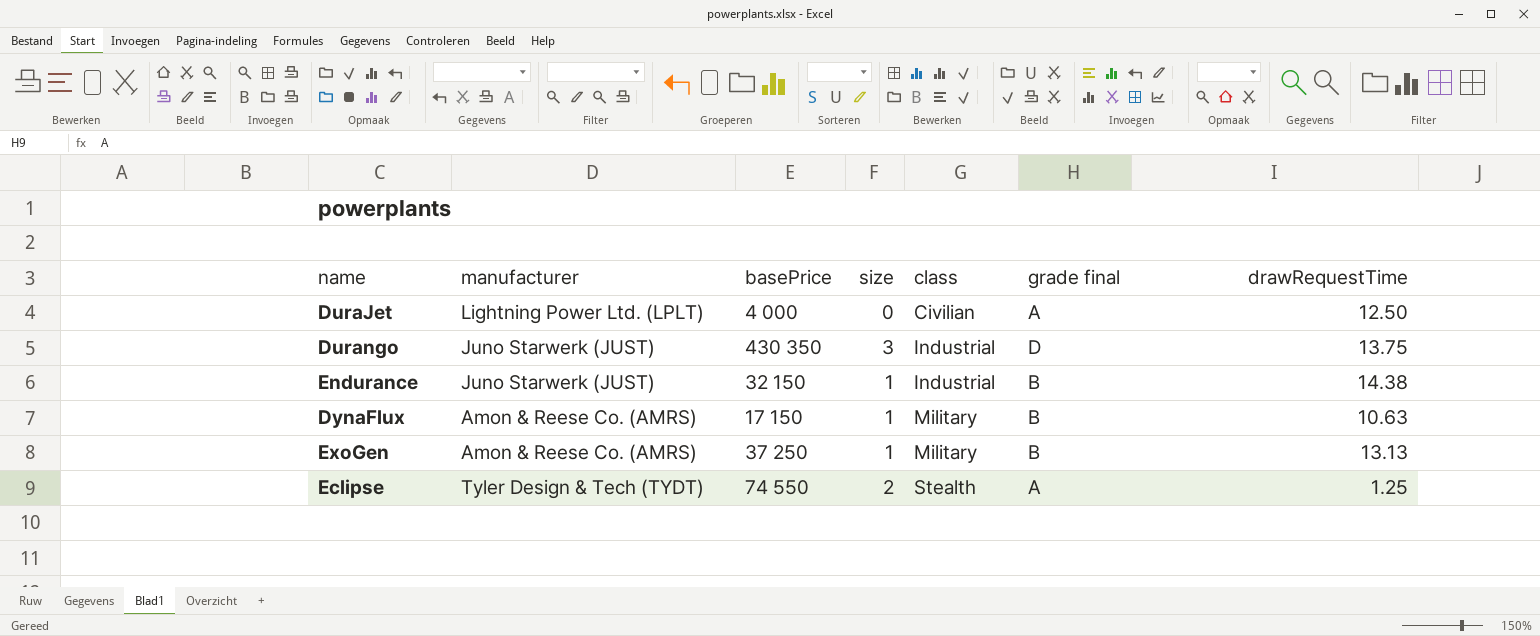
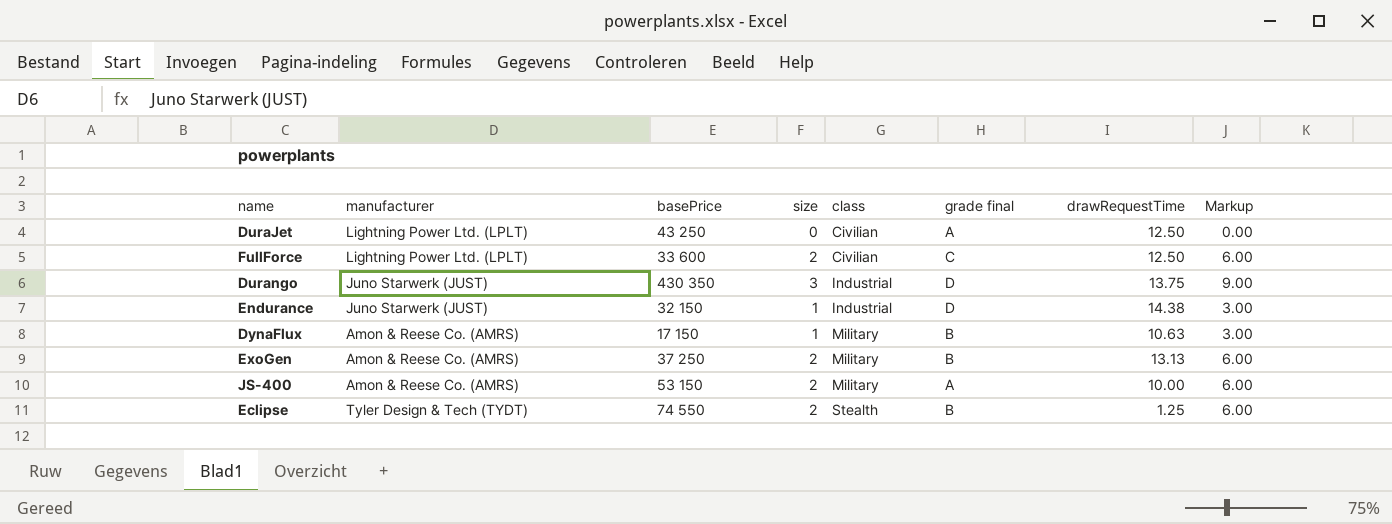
column Markup | formula: none -> [size] * 3
DuraJet | basePrice: 4 000 -> 43 250
row FullForce: none -> Lightning Power Ltd. (LPLT) | 33 600 | 2 | Civilian | C | 12.50 | 6.00
Endurance | grade final: B -> D
ExoGen | size: 1 -> 2
row JS-400: none -> Amon & Reese Co. (AMRS) | 53 150 | 2 | Military | A | 10.00 | 6.00
Eclipse | grade final: A -> B

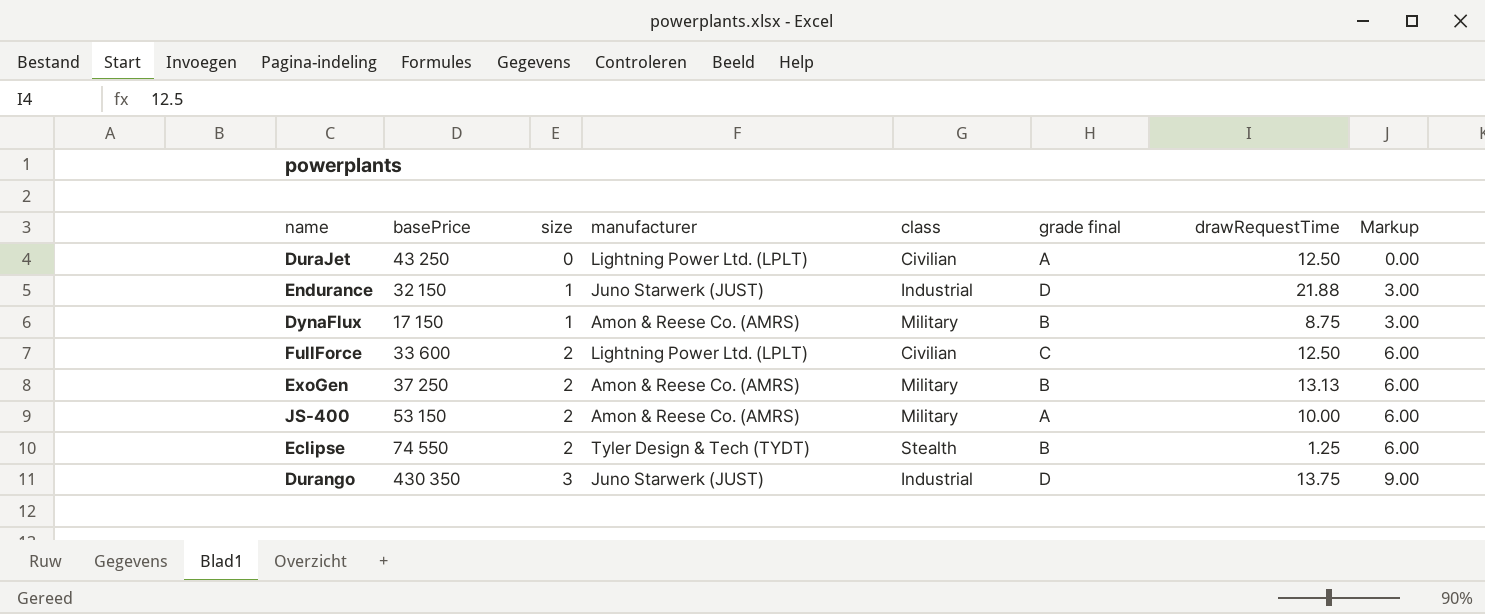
row order: class ascending -> size ascending
column manufacturer | position: 2 -> 4
Endurance | drawRequestTime: 14.38 -> 21.88
DynaFlux | drawRequestTime: 10.63 -> 8.75

